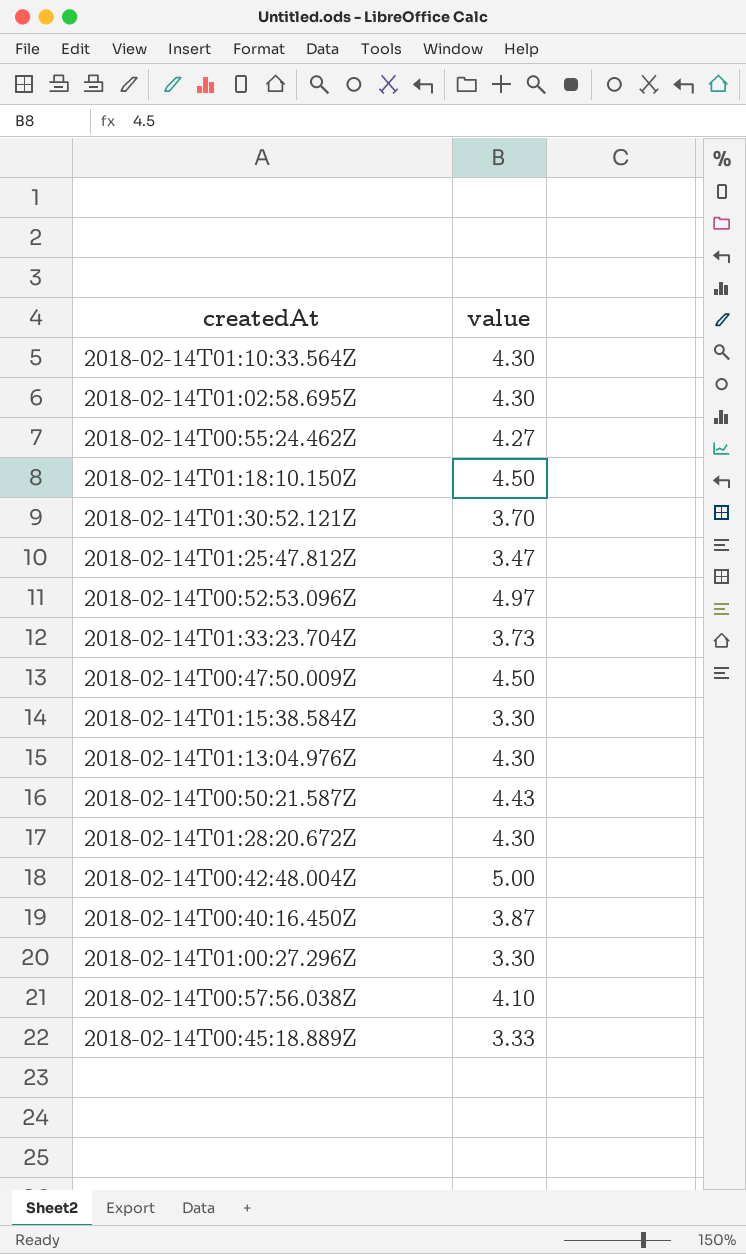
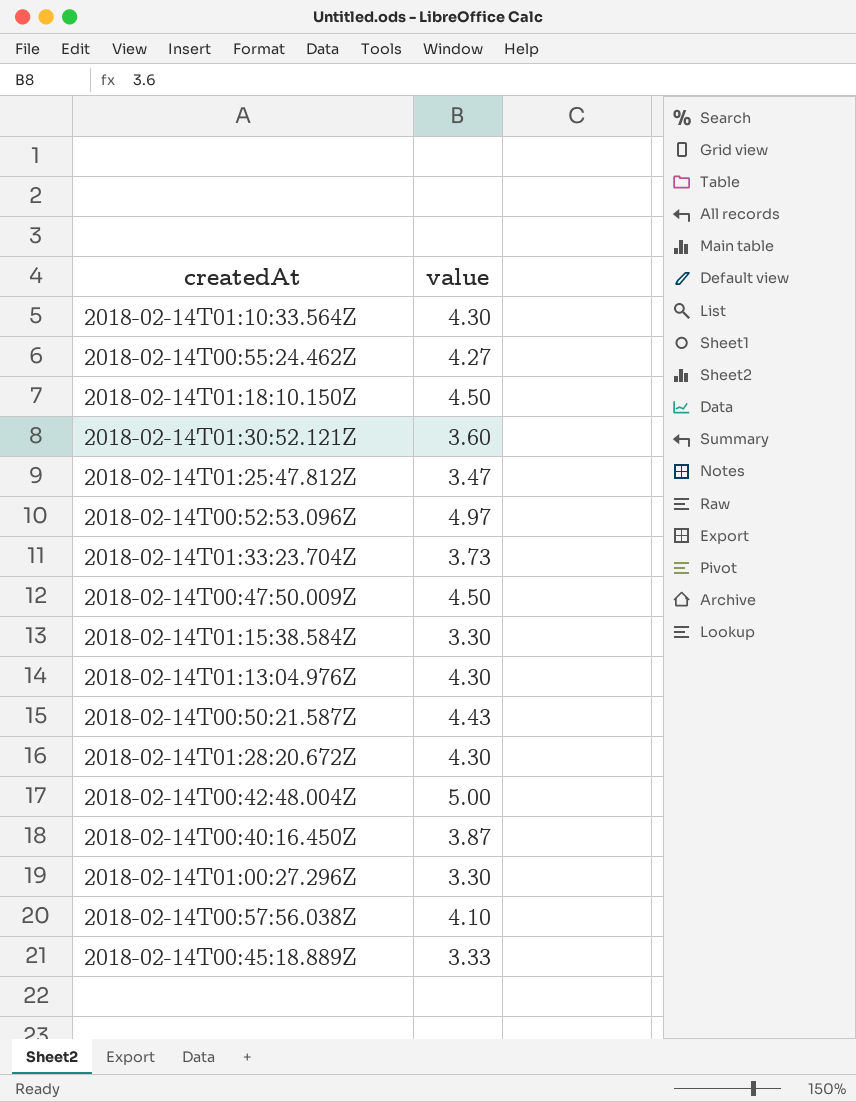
row 2018-02-14T01:02:58.695Z: 4.30 -> none
2018-02-14T01:30:52.121Z | value: 3.70 -> 3.60

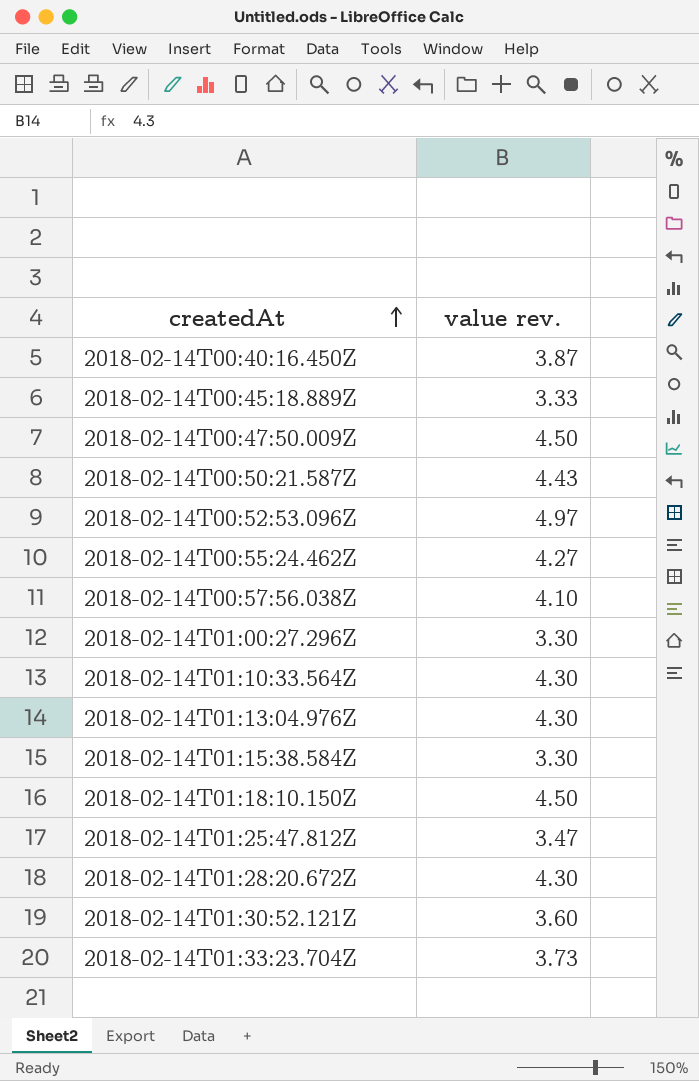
row order: none -> createdAt ascending
column name: value -> value rev.
row 2018-02-14T00:42:48.004Z: 5.00 -> none

